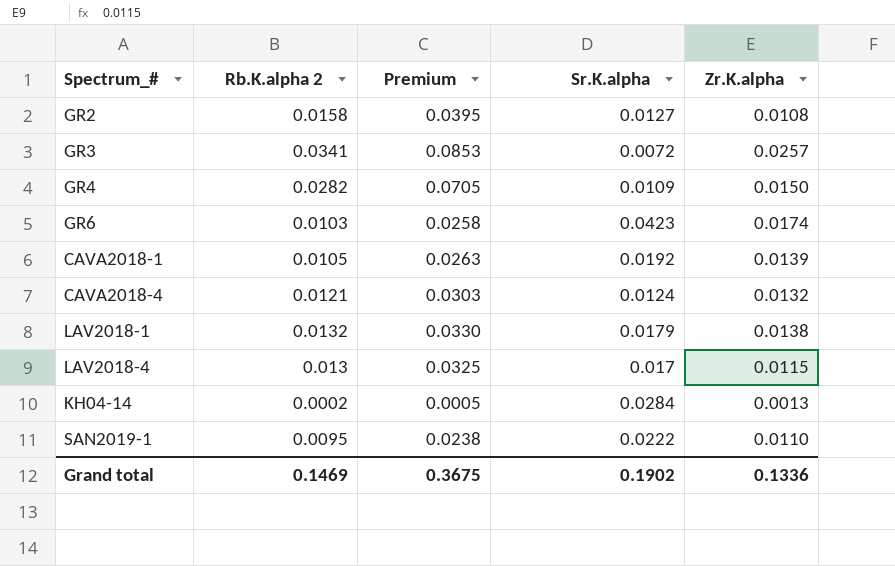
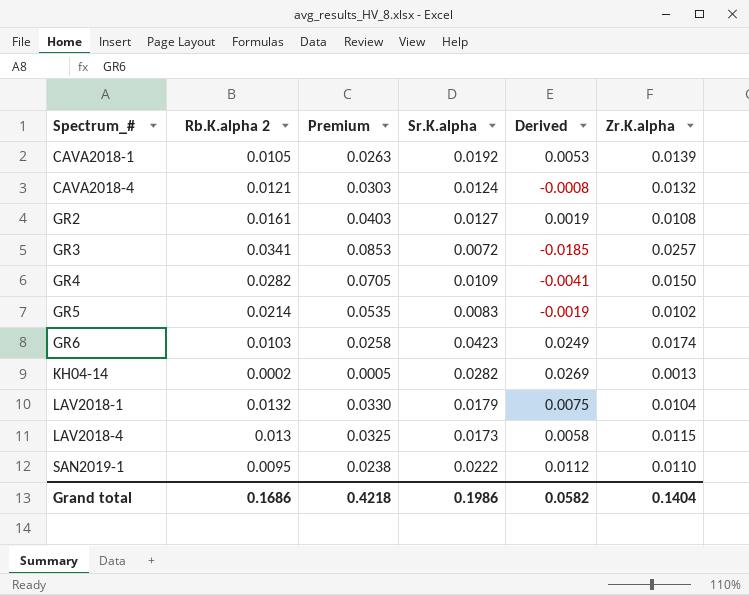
row order: none -> Spectrum_# ascending
column Derived | formula: none -> [Sr.K.alpha] - [Zr.K.alpha]
GR2 | Rb.K.alpha 2: 0.0158 -> 0.0161
GR2 | Premium: 0.0395 -> 0.0403
row GR5: none -> 0.0214 | 0.0535 | 0.0083 | -0.0019 | 0.0102
KH04-14 | Sr.K.alpha: 0.0284 -> 0.0282
LAV2018-1 | Zr.K.alpha: 0.0138 -> 0.0104
LAV2018-4 | Sr.K.alpha: 0.017 -> 0.0173
Grand total | Rb.K.alpha 2: 0.1469 -> 0.1686
Grand total | Premium: 0.3675 -> 0.4218
Grand total | Sr.K.alpha: 0.1902 -> 0.1986
Grand total | Zr.K.alpha: 0.1336 -> 0.1404

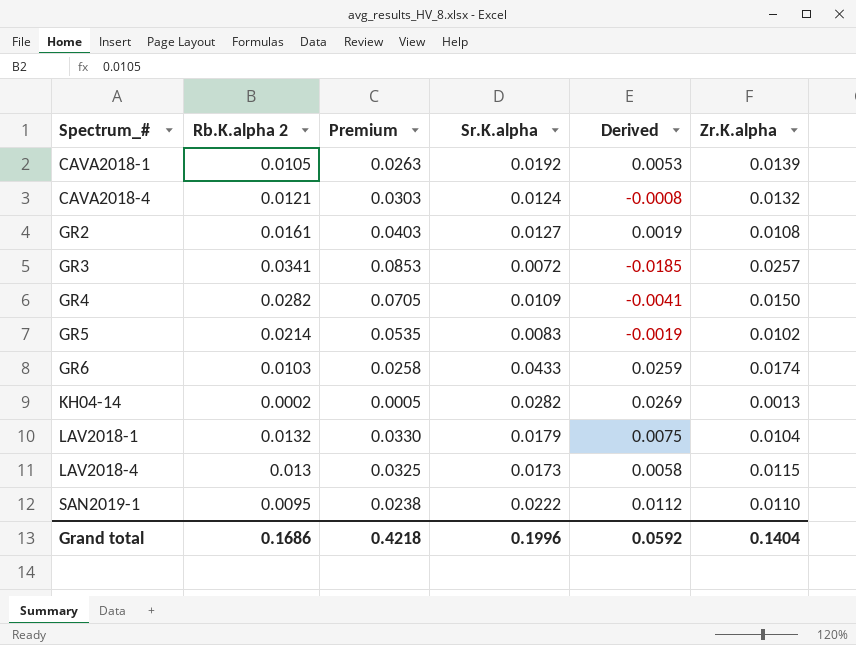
GR6 | Sr.K.alpha: 0.0423 -> 0.0433
GR6 | Derived: 0.0249 -> 0.0259
Grand total | Sr.K.alpha: 0.1986 -> 0.1996
Grand total | Derived: 0.0582 -> 0.0592

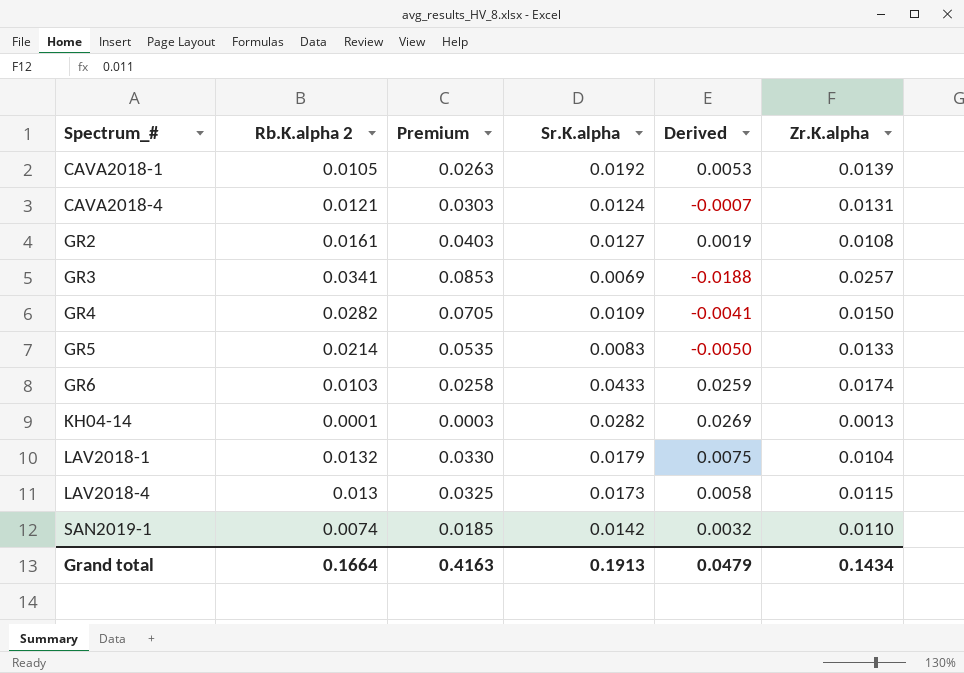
CAVA2018-4 | Derived: -0.0008 -> -0.0007
CAVA2018-4 | Zr.K.alpha: 0.0132 -> 0.0131
GR3 | Sr.K.alpha: 0.0072 -> 0.0069
GR3 | Derived: -0.0185 -> -0.0188
GR5 | Derived: -0.0019 -> -0.0050
GR5 | Zr.K.alpha: 0.0102 -> 0.0133
KH04-14 | Rb.K.alpha 2: 0.0002 -> 0.0001
KH04-14 | Premium: 0.0005 -> 0.0003
SAN2019-1 | Rb.K.alpha 2: 0.0095 -> 0.0074
SAN2019-1 | Premium: 0.0238 -> 0.0185
SAN2019-1 | Sr.K.alpha: 0.0222 -> 0.0142
SAN2019-1 | Derived: 0.0112 -> 0.0032
Grand total | Rb.K.alpha 2: 0.1686 -> 0.1664
Grand total | Premium: 0.4218 -> 0.4163
Grand total | Sr.K.alpha: 0.1996 -> 0.1913
Grand total | Derived: 0.0592 -> 0.0479
Grand total | Zr.K.alpha: 0.1404 -> 0.1434

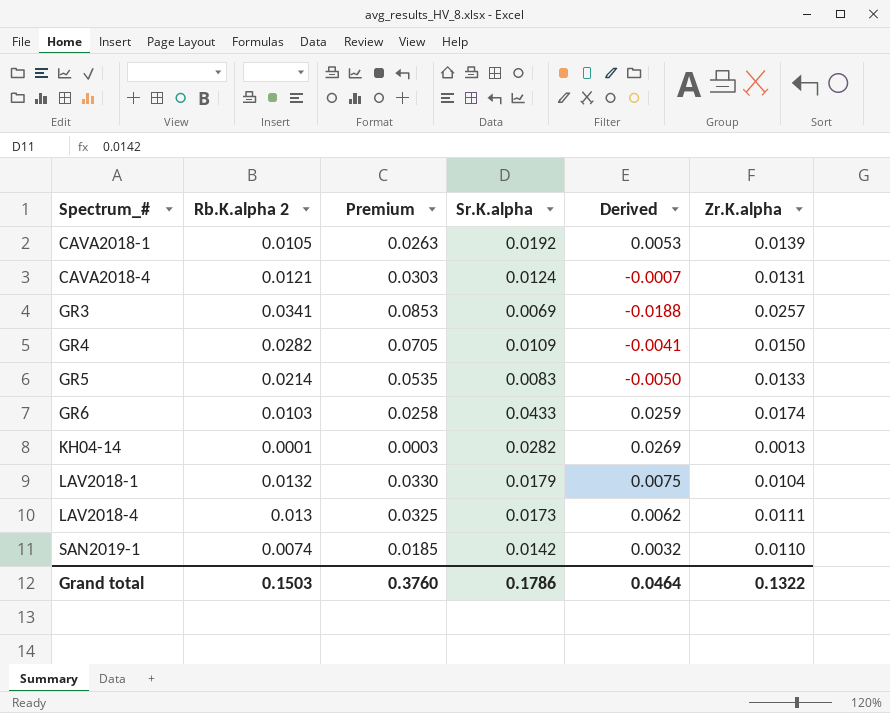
row GR2: 0.0161 | 0.0403 | 0.0127 | 0.0019 | 0.0108 -> none
LAV2018-4 | Derived: 0.0058 -> 0.0062
LAV2018-4 | Zr.K.alpha: 0.0115 -> 0.0111
Grand total | Rb.K.alpha 2: 0.1664 -> 0.1503
Grand total | Premium: 0.4163 -> 0.3760
Grand total | Sr.K.alpha: 0.1913 -> 0.1786
Grand total | Derived: 0.0479 -> 0.0464
Grand total | Zr.K.alpha: 0.1434 -> 0.1322

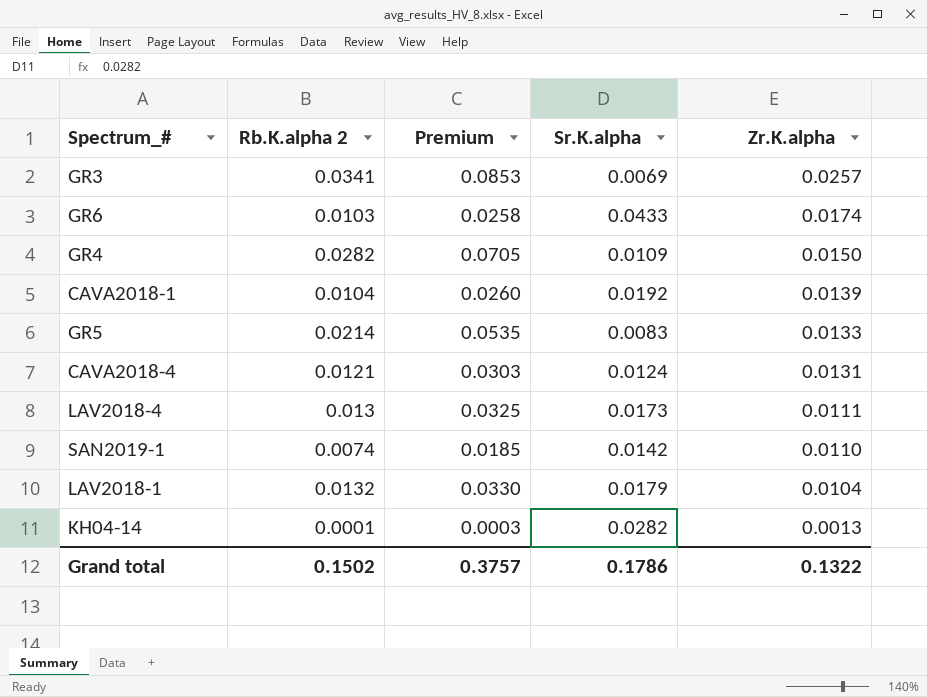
row order: Spectrum_# ascending -> Zr.K.alpha descending
column Derived | formula: [Sr.K.alpha] - [Zr.K.alpha] -> none
CAVA2018-1 | Rb.K.alpha 2: 0.0105 -> 0.0104
CAVA2018-1 | Premium: 0.0263 -> 0.0260
Grand total | Rb.K.alpha 2: 0.1503 -> 0.1502
Grand total | Premium: 0.3760 -> 0.3757

